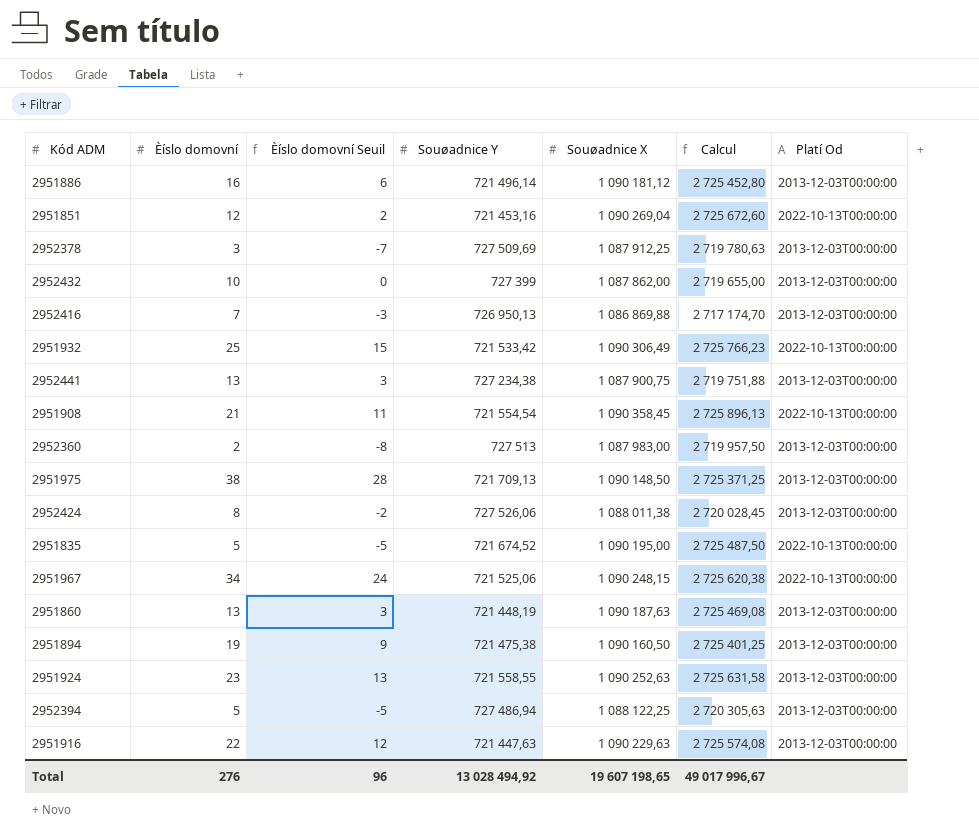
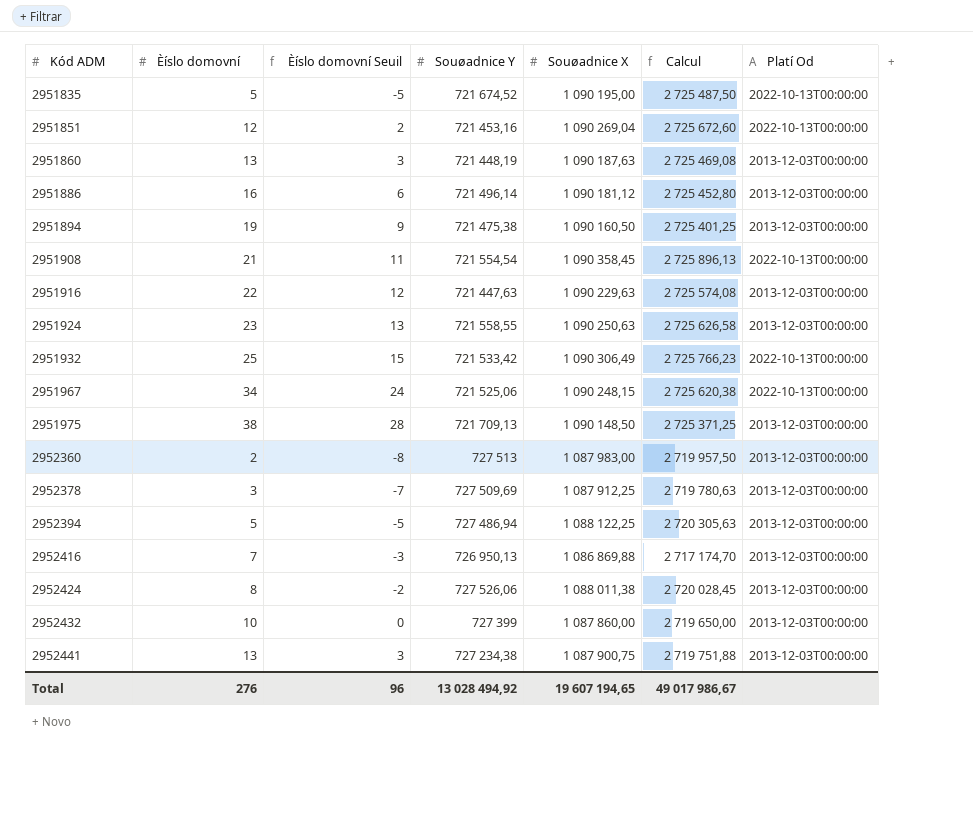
row order: none -> Kód ADM ascending
2951924 | Souøadnice X: 1 090 252,63 -> 1 090 250,63
2951924 | Calcul: 2 725 631,58 -> 2 725 626,58
2952432 | Souøadnice X: 1 087 862,00 -> 1 087 860,00
2952432 | Calcul: 2 719 655,00 -> 2 719 650,00
Total | Souøadnice X: 19 607 198,65 -> 19 607 194,65
Total | Calcul: 49 017 996,67 -> 49 017 986,67

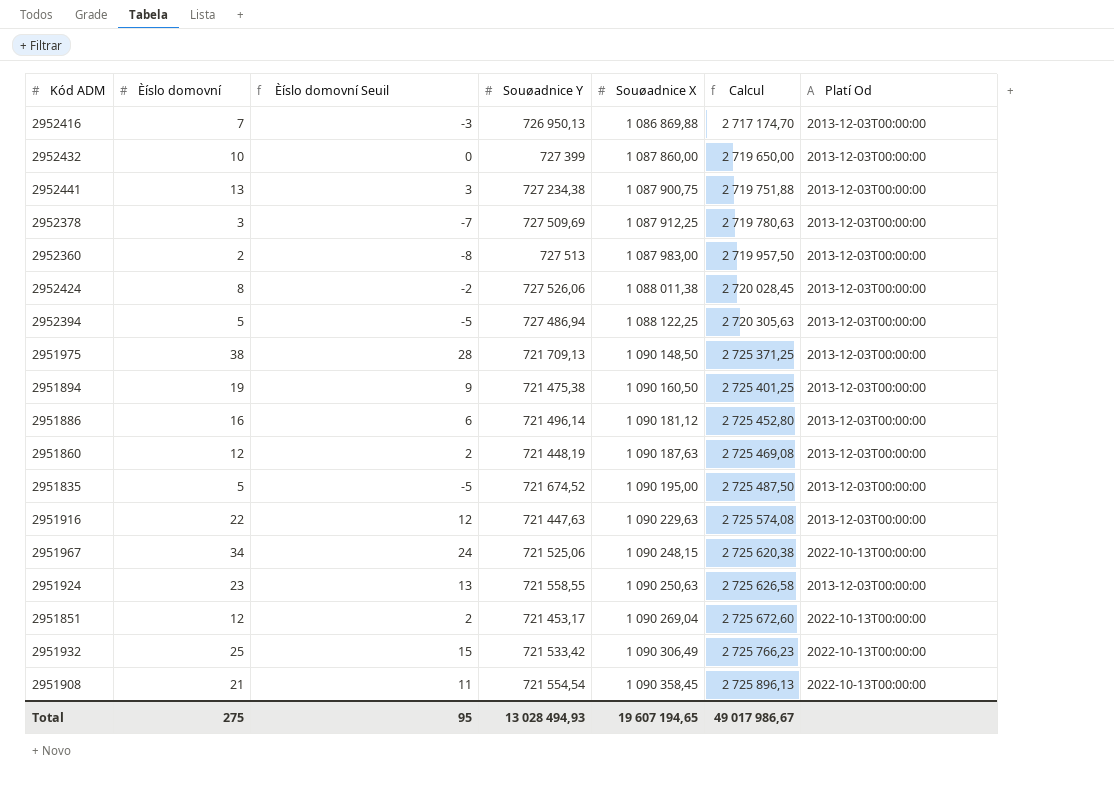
row order: Kód ADM ascending -> Souøadnice X ascending
2951860 | Èíslo domovní: 13 -> 12
2951860 | Èíslo domovní Seuil: 3 -> 2
2951835 | Platí Od: 2022-10-13T00:00:00 -> 2013-12-03T00:00:00
2951851 | Souøadnice Y: 721 453,16 -> 721 453,17
Total | Èíslo domovní: 276 -> 275
Total | Èíslo domovní Seuil: 96 -> 95
Total | Souøadnice Y: 13 028 494,92 -> 13 028 494,93

